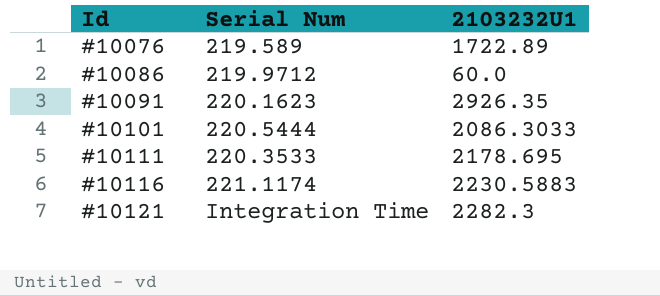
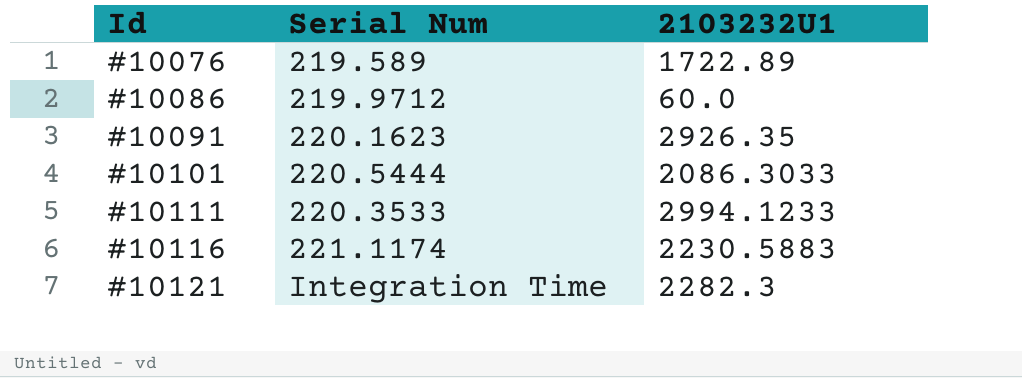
#10111 | 2103232U1: 2178.695 -> 2994.1233

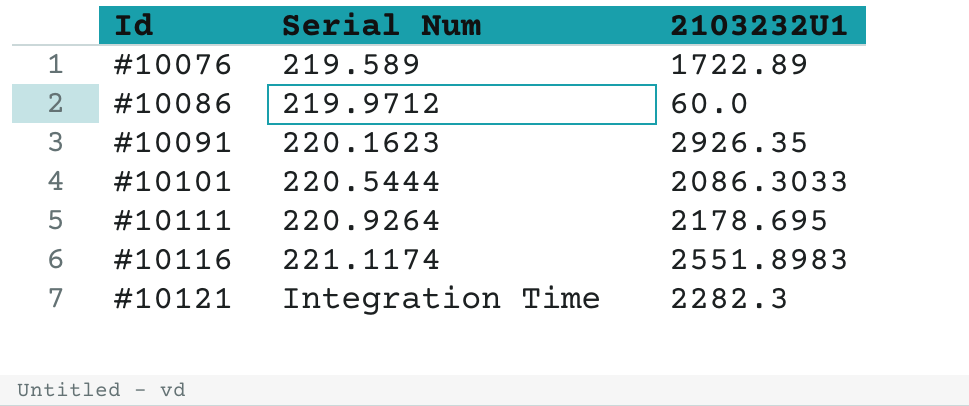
#10111 | Serial Num: 220.3533 -> 220.9264
#10111 | 2103232U1: 2994.1233 -> 2178.695
#10116 | 2103232U1: 2230.5883 -> 2551.8983

